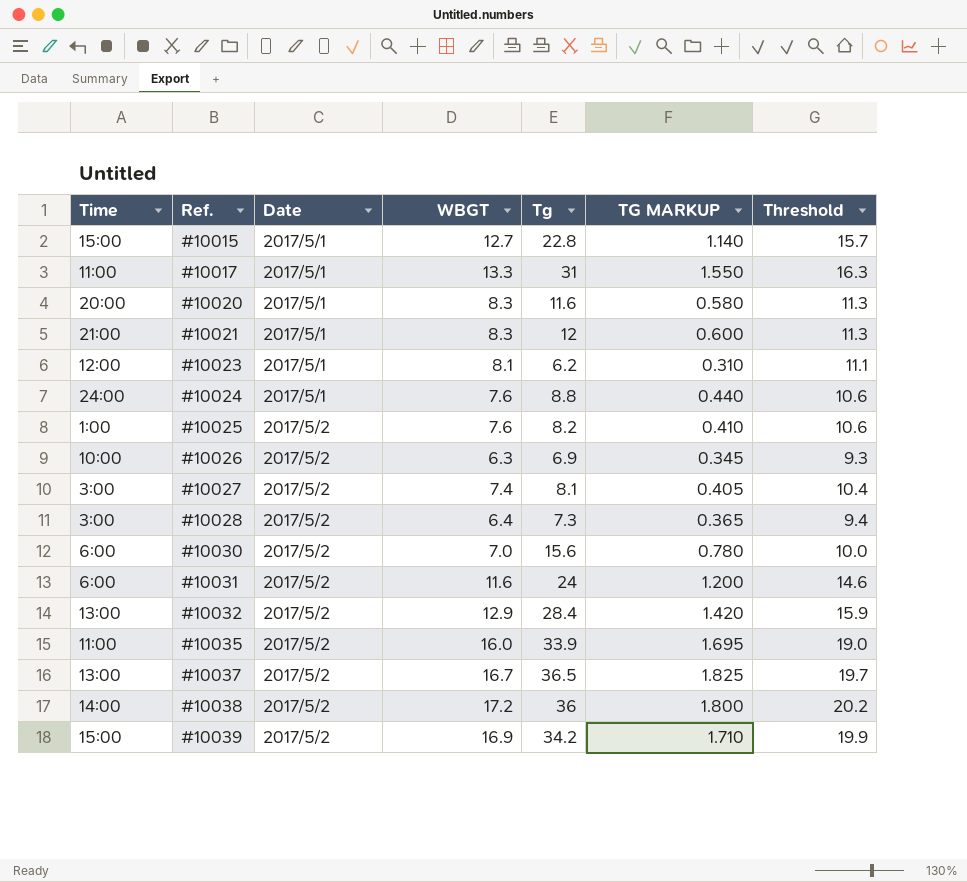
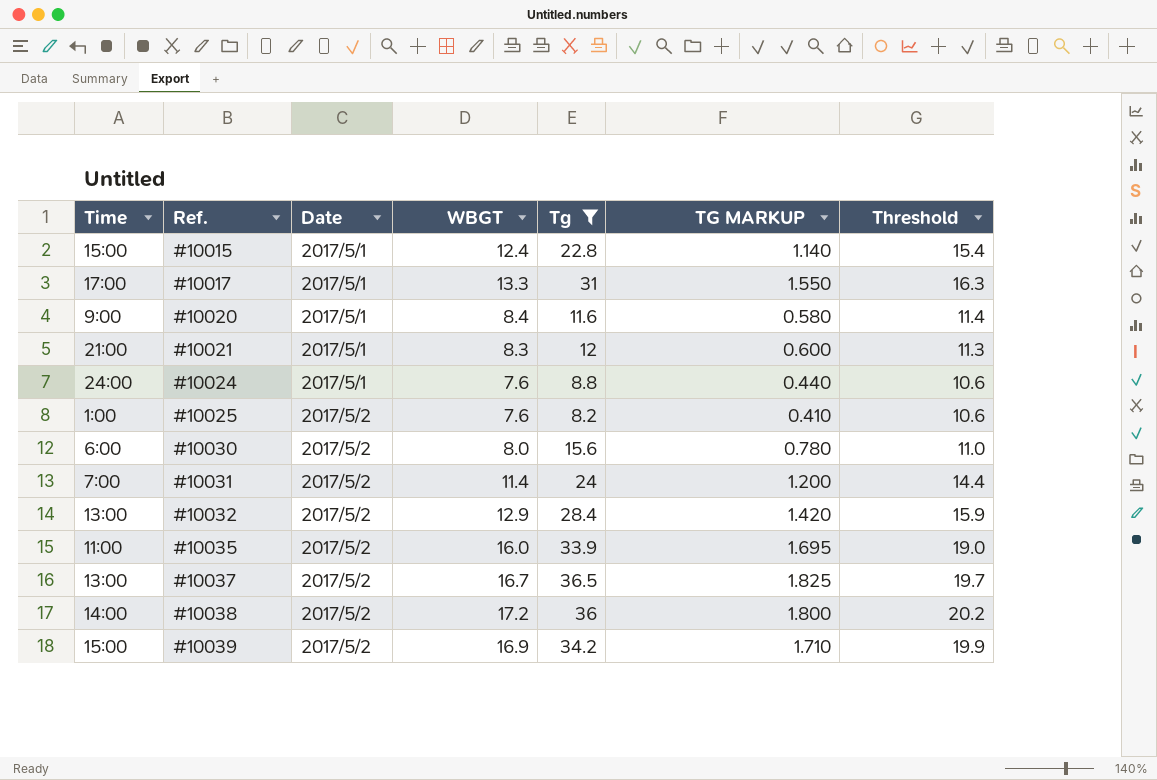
filter: none -> Tg >= 8.2
#10015 | WBGT: 12.7 -> 12.4
#10015 | Threshold: 15.7 -> 15.4
#10017 | Time: 11:00 -> 17:00
#10020 | Time: 20:00 -> 9:00
#10020 | WBGT: 8.3 -> 8.4
#10020 | Threshold: 11.3 -> 11.4
#10030 | WBGT: 7.0 -> 8.0
#10030 | Threshold: 10.0 -> 11.0
#10031 | Time: 6:00 -> 7:00
#10031 | WBGT: 11.6 -> 11.4
#10031 | Threshold: 14.6 -> 14.4

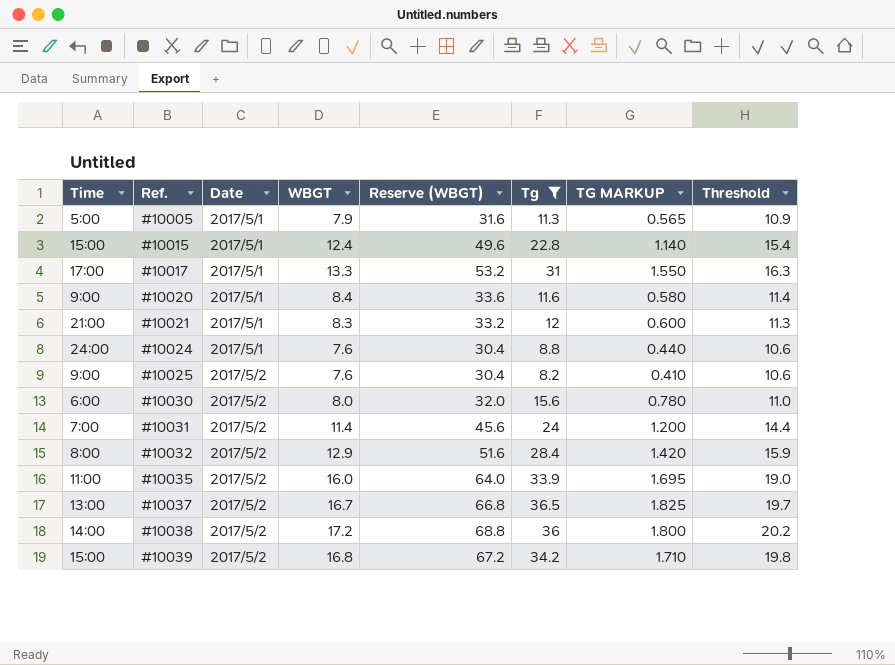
column Reserve (WBGT) | formula: none -> [WBGT] * 4
row #10005: none -> 5:00 | 2017/5/1 | 7.9 | 31.6 | 11.3 | 0.565 | 10.9
#10025 | Time: 1:00 -> 9:00
#10032 | Time: 13:00 -> 8:00
#10039 | WBGT: 16.9 -> 16.8
#10039 | Threshold: 19.9 -> 19.8

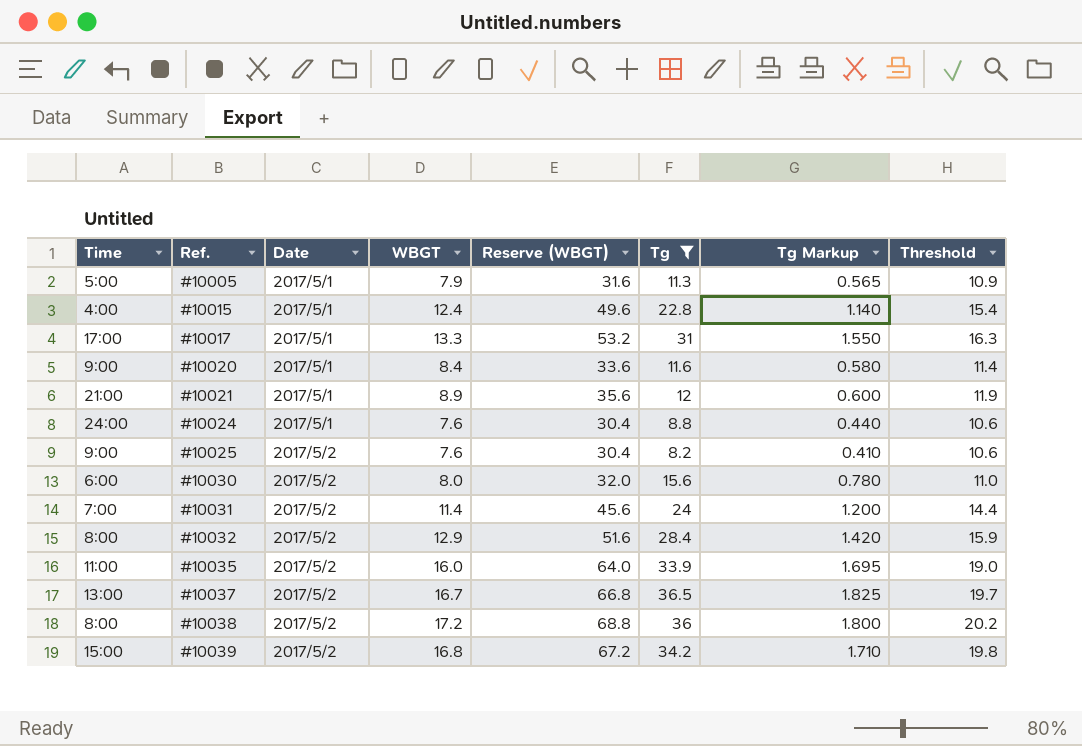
column name: TG MARKUP -> Tg Markup
#10015 | Time: 15:00 -> 4:00
#10021 | WBGT: 8.3 -> 8.9
#10021 | Reserve (WBGT): 33.2 -> 35.6
#10021 | Threshold: 11.3 -> 11.9
#10038 | Time: 14:00 -> 8:00

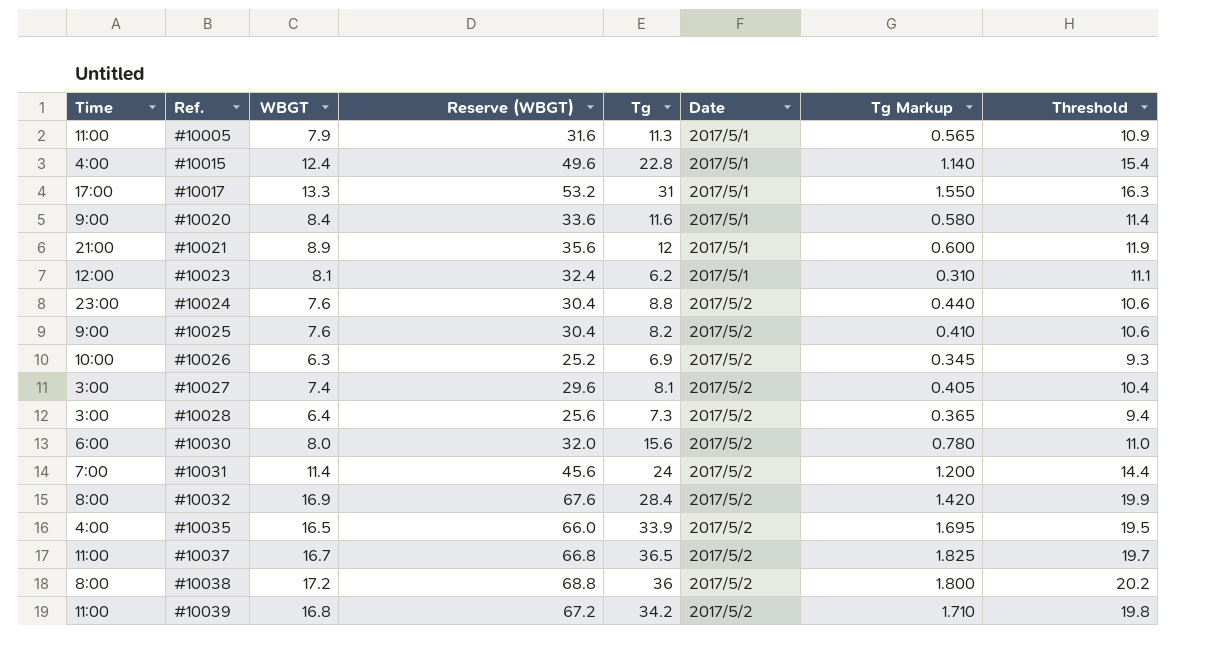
filter: Tg >= 8.2 -> none
column Date | position: 3 -> 6
#10005 | Time: 5:00 -> 11:00
#10024 | Time: 24:00 -> 23:00
#10024 | Date: 2017/5/1 -> 2017/5/2
#10032 | WBGT: 12.9 -> 16.9
#10032 | Reserve (WBGT): 51.6 -> 67.6
#10032 | Threshold: 15.9 -> 19.9
#10035 | Time: 11:00 -> 4:00
#10035 | WBGT: 16.0 -> 16.5
#10035 | Reserve (WBGT): 64.0 -> 66.0
#10035 | Threshold: 19.0 -> 19.5
#10037 | Time: 13:00 -> 11:00
#10039 | Time: 15:00 -> 11:00

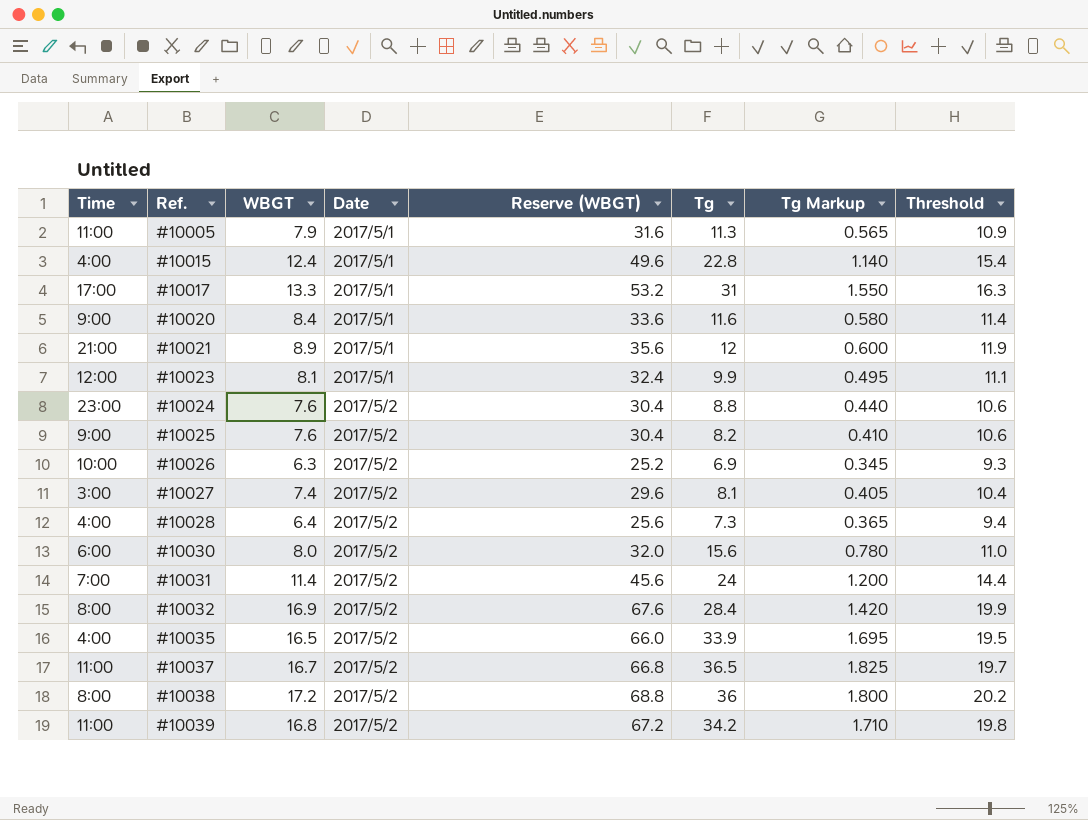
column Date | position: 6 -> 4
#10023 | Tg: 6.2 -> 9.9
#10023 | Tg Markup: 0.310 -> 0.495
#10028 | Time: 3:00 -> 4:00

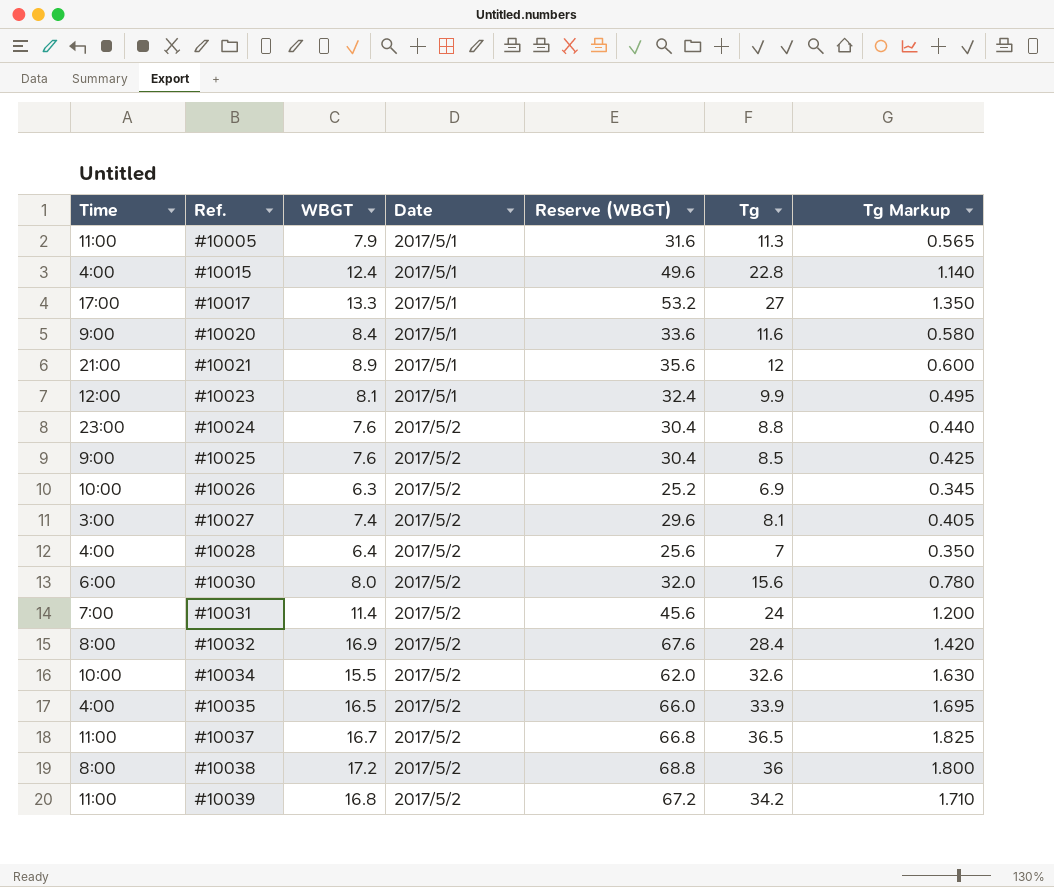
column Threshold | formula: [WBGT] + 3 -> none
#10017 | Tg: 31 -> 27
#10017 | Tg Markup: 1.550 -> 1.350
#10025 | Tg: 8.2 -> 8.5
#10025 | Tg Markup: 0.410 -> 0.425
#10028 | Tg: 7.3 -> 7
#10028 | Tg Markup: 0.365 -> 0.350
row #10034: none -> 10:00 | 15.5 | 2017/5/2 | 62.0 | 32.6 | 1.630

